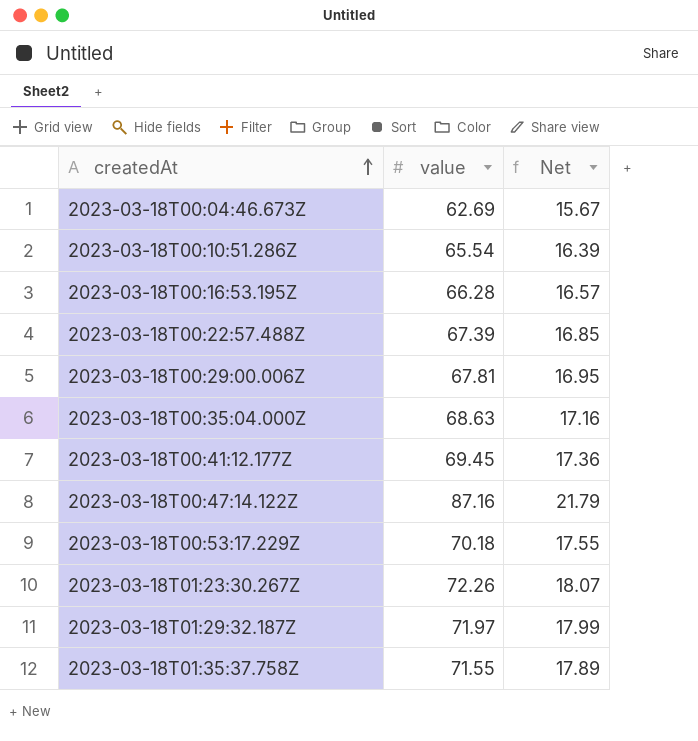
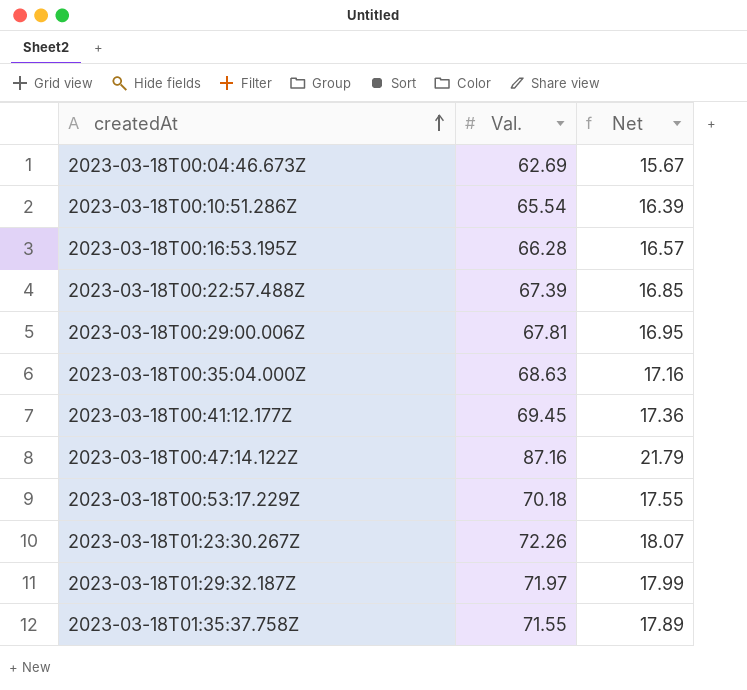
column name: value -> Val.

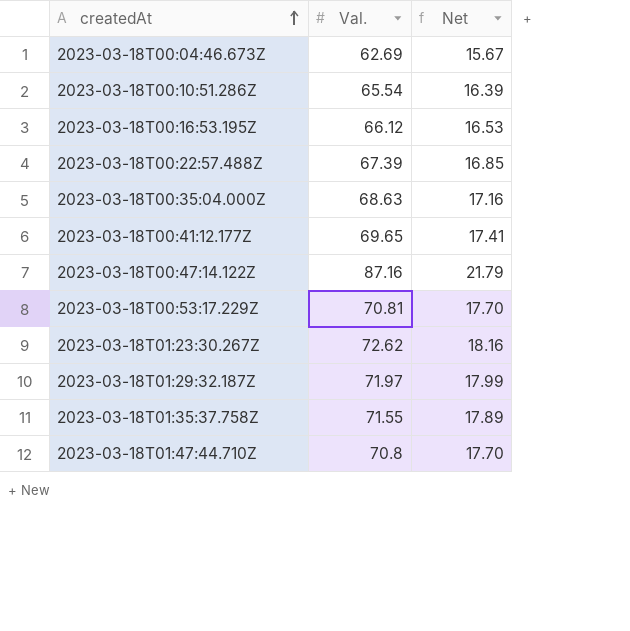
row 2023-03-18T00:29:00.006Z: 67.81 | 16.95 -> none
2023-03-18T00:16:53.195Z | Val.: 66.28 -> 66.12
2023-03-18T00:16:53.195Z | Net: 16.57 -> 16.53
2023-03-18T00:41:12.177Z | Val.: 69.45 -> 69.65
2023-03-18T00:41:12.177Z | Net: 17.36 -> 17.41
2023-03-18T00:53:17.229Z | Val.: 70.18 -> 70.81
2023-03-18T00:53:17.229Z | Net: 17.55 -> 17.70
2023-03-18T01:23:30.267Z | Val.: 72.26 -> 72.62
2023-03-18T01:23:30.267Z | Net: 18.07 -> 18.16
row 2023-03-18T01:47:44.710Z: none -> 70.8 | 17.70

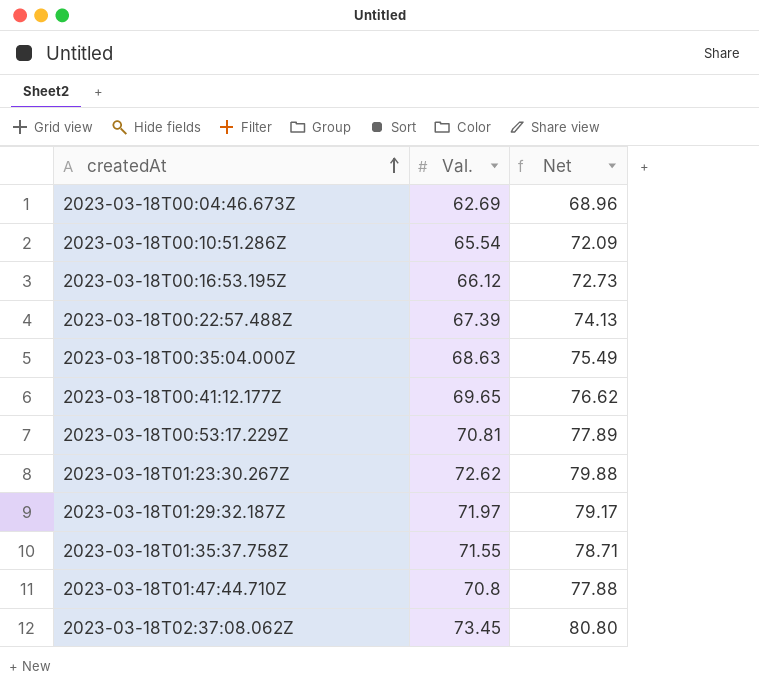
column Net | formula: [Val.] * 0.25 -> [Val.] * 1.1
row 2023-03-18T00:47:14.122Z: 87.16 | 21.79 -> none
row 2023-03-18T02:37:08.062Z: none -> 73.45 | 80.80

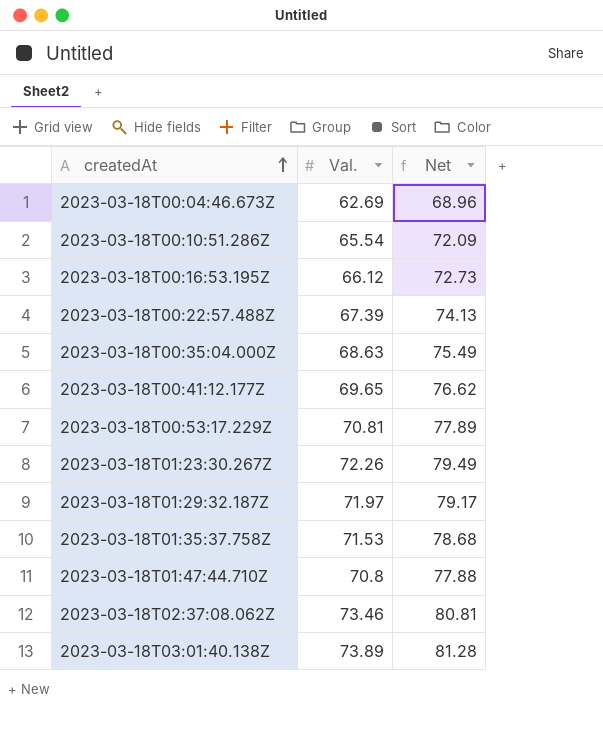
2023-03-18T01:23:30.267Z | Val.: 72.62 -> 72.26
2023-03-18T01:23:30.267Z | Net: 79.88 -> 79.49
2023-03-18T01:35:37.758Z | Val.: 71.55 -> 71.53
2023-03-18T01:35:37.758Z | Net: 78.71 -> 78.68
2023-03-18T02:37:08.062Z | Val.: 73.45 -> 73.46
2023-03-18T02:37:08.062Z | Net: 80.80 -> 80.81
row 2023-03-18T03:01:40.138Z: none -> 73.89 | 81.28

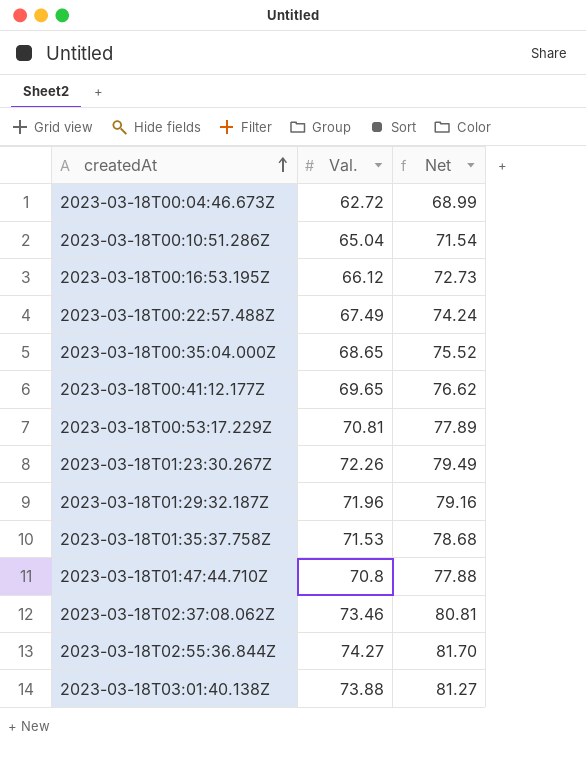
2023-03-18T00:04:46.673Z | Val.: 62.69 -> 62.72
2023-03-18T00:04:46.673Z | Net: 68.96 -> 68.99
2023-03-18T00:10:51.286Z | Val.: 65.54 -> 65.04
2023-03-18T00:10:51.286Z | Net: 72.09 -> 71.54
2023-03-18T00:22:57.488Z | Val.: 67.39 -> 67.49
2023-03-18T00:22:57.488Z | Net: 74.13 -> 74.24
2023-03-18T00:35:04.000Z | Val.: 68.63 -> 68.65
2023-03-18T00:35:04.000Z | Net: 75.49 -> 75.52
2023-03-18T01:29:32.187Z | Val.: 71.97 -> 71.96
2023-03-18T01:29:32.187Z | Net: 79.17 -> 79.16
row 2023-03-18T02:55:36.844Z: none -> 74.27 | 81.70
2023-03-18T03:01:40.138Z | Val.: 73.89 -> 73.88
2023-03-18T03:01:40.138Z | Net: 81.28 -> 81.27

